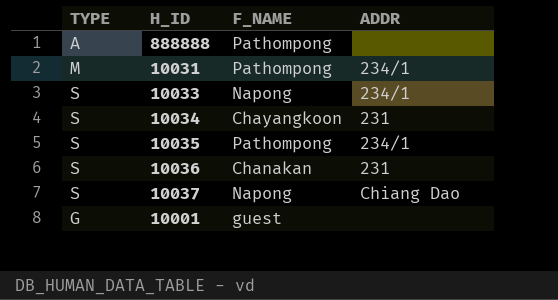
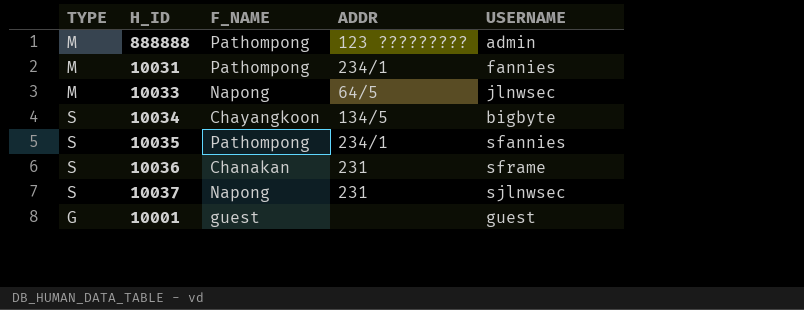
column USERNAME | position: none -> 5
888888 | TYPE: A -> M
888888 | ADDR: none -> 123 ?????????
10033 | TYPE: S -> M
10033 | ADDR: 234/1 -> 64/5
10034 | ADDR: 231 -> 134/5
10037 | ADDR: Chiang Dao -> 231

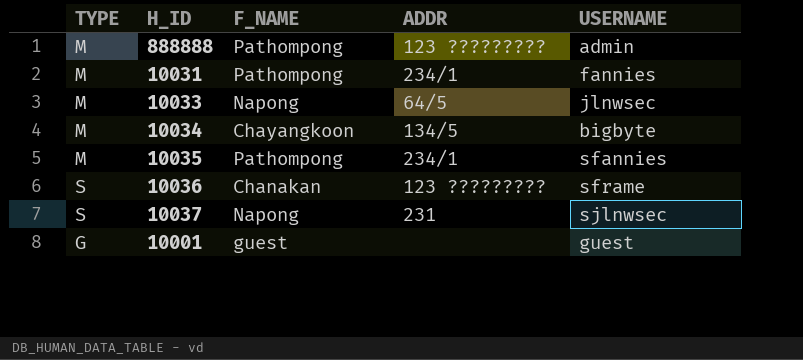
10034 | TYPE: S -> M
10035 | TYPE: S -> M
10036 | ADDR: 231 -> 123 ?????????

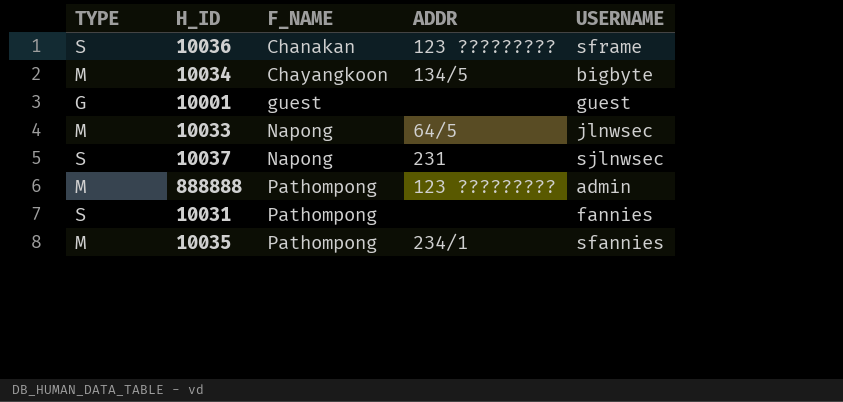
row order: none -> F_NAME ascending
10031 | TYPE: M -> S
10031 | ADDR: 234/1 -> none

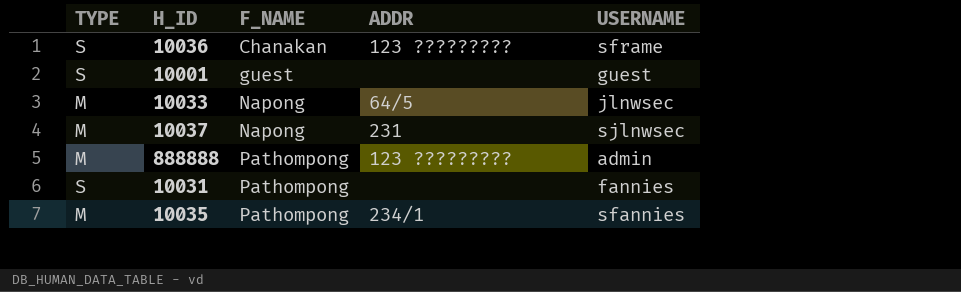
row 10034: M | Chayangkoon | 134/5 | bigbyte -> none
10001 | TYPE: G -> S
10037 | TYPE: S -> M

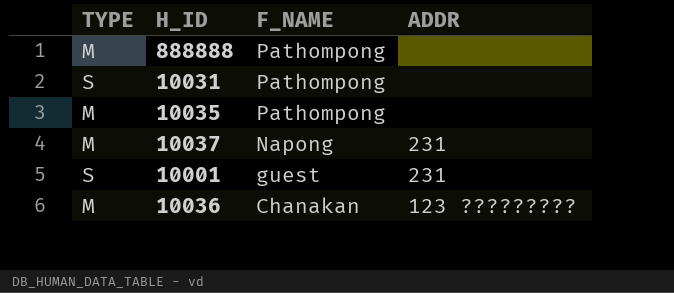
row order: F_NAME ascending -> F_NAME descending
column USERNAME | position: 5 -> none
row 10033: M | Napong | 64/5 | jlnwsec -> none
888888 | ADDR: 123 ????????? -> none
10035 | ADDR: 234/1 -> none
10001 | ADDR: none -> 231
10036 | TYPE: S -> M

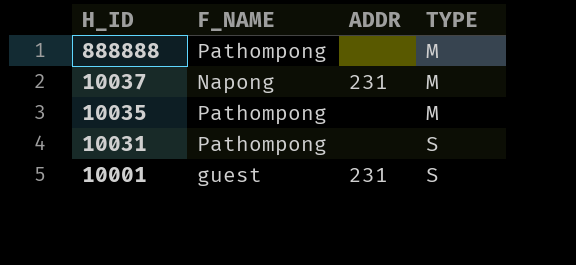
row order: F_NAME descending -> H_ID descending
column TYPE | position: 1 -> 4
row 10036: M | Chanakan | 123 ????????? -> none

